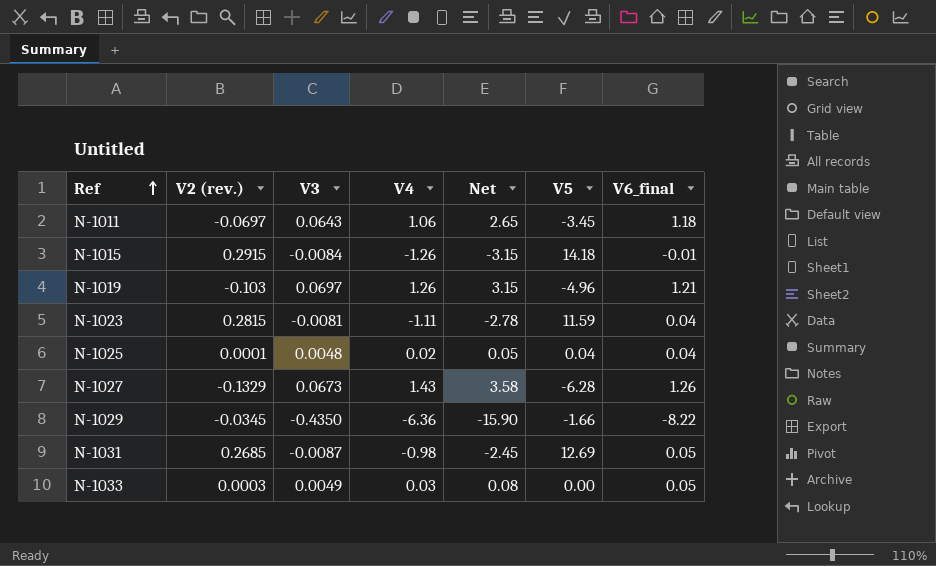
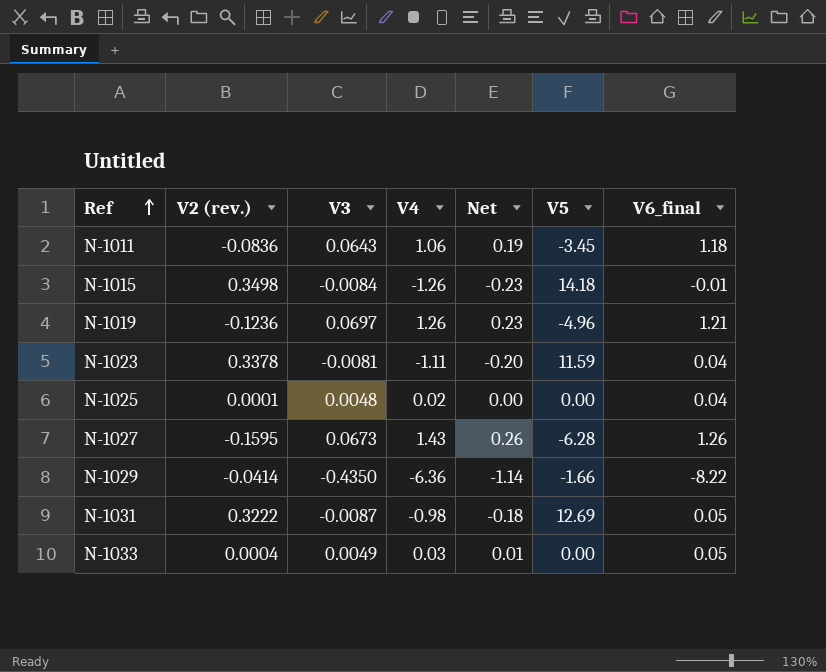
column Net | formula: [V4] * 2.5 -> [V4] * 0.18
N-1011 | V2 (rev.): -0.0697 -> -0.0836
N-1015 | V2 (rev.): 0.2915 -> 0.3498
N-1019 | V2 (rev.): -0.103 -> -0.1236
N-1023 | V2 (rev.): 0.2815 -> 0.3378
N-1025 | V5: 0.04 -> 0.00
N-1027 | V2 (rev.): -0.1329 -> -0.1595
N-1029 | V2 (rev.): -0.0345 -> -0.0414
N-1031 | V2 (rev.): 0.2685 -> 0.3222
N-1033 | V2 (rev.): 0.0003 -> 0.0004

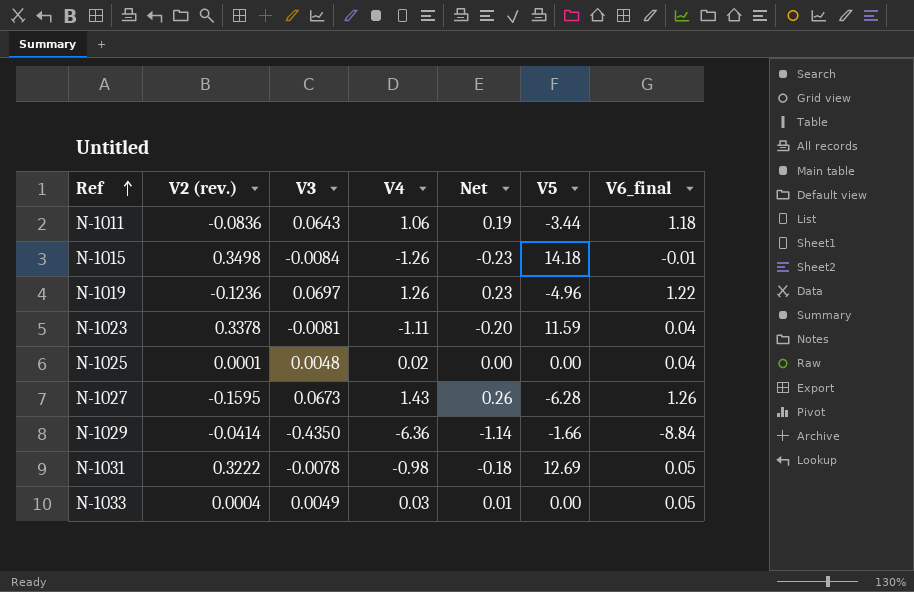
N-1011 | V5: -3.45 -> -3.44
N-1019 | V6_final: 1.21 -> 1.22
N-1029 | V6_final: -8.22 -> -8.84
N-1031 | V3: -0.0087 -> -0.0078

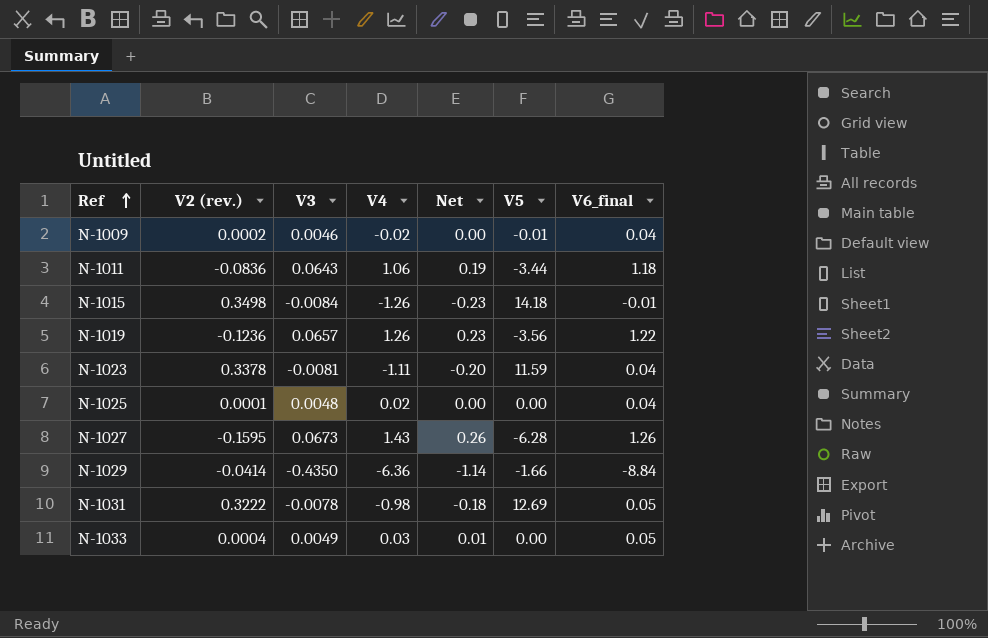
row N-1009: none -> 0.0002 | 0.0046 | -0.02 | 0.00 | -0.01 | 0.04
N-1019 | V3: 0.0697 -> 0.0657
N-1019 | V5: -4.96 -> -3.56

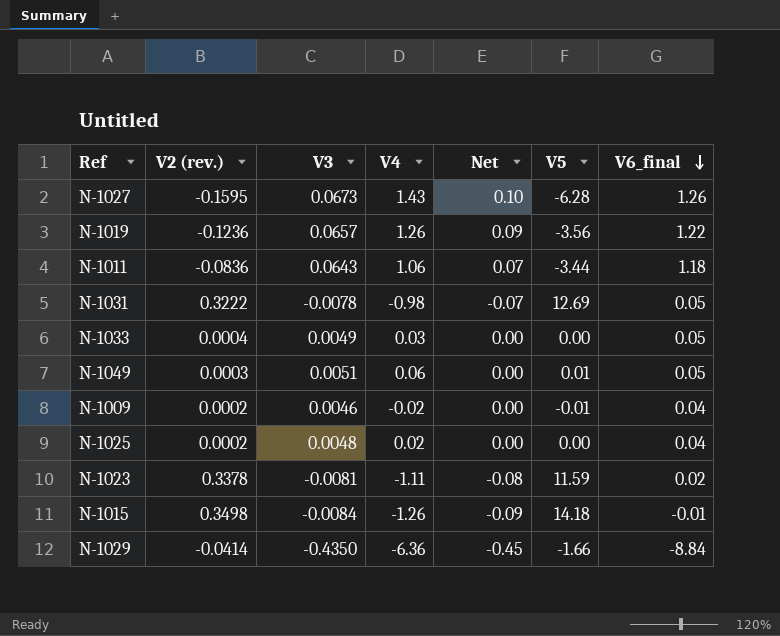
row order: Ref ascending -> V6_final descending
column Net | formula: [V4] * 0.18 -> [V4] * 0.07
row N-1049: none -> 0.0003 | 0.0051 | 0.06 | 0.00 | 0.01 | 0.05
N-1025 | V2 (rev.): 0.0001 -> 0.0002
N-1023 | V6_final: 0.04 -> 0.02

